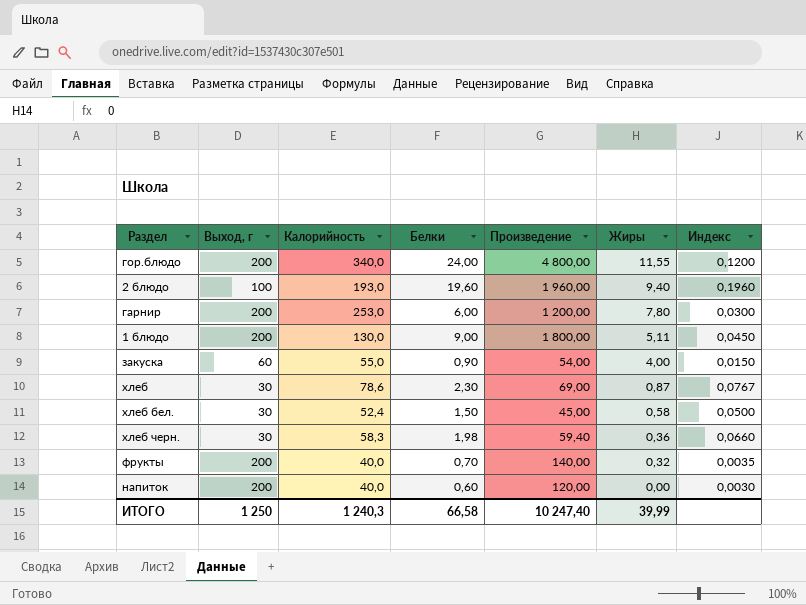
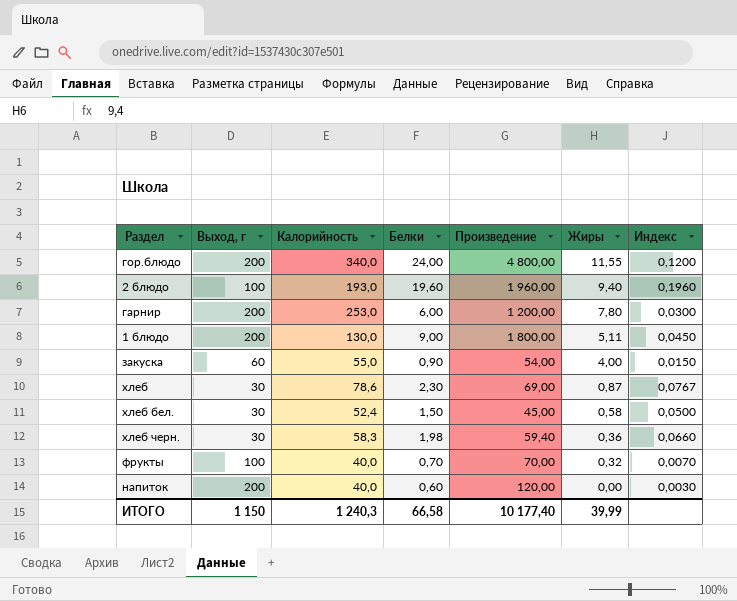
фрукты | Выход, г: 200 -> 100
фрукты | Произведение: 140,00 -> 70,00
фрукты | Индекс: 0,0035 -> 0,0070
ИТОГО | Выход, г: 1 250 -> 1 150
ИТОГО | Произведение: 10 247,40 -> 10 177,40

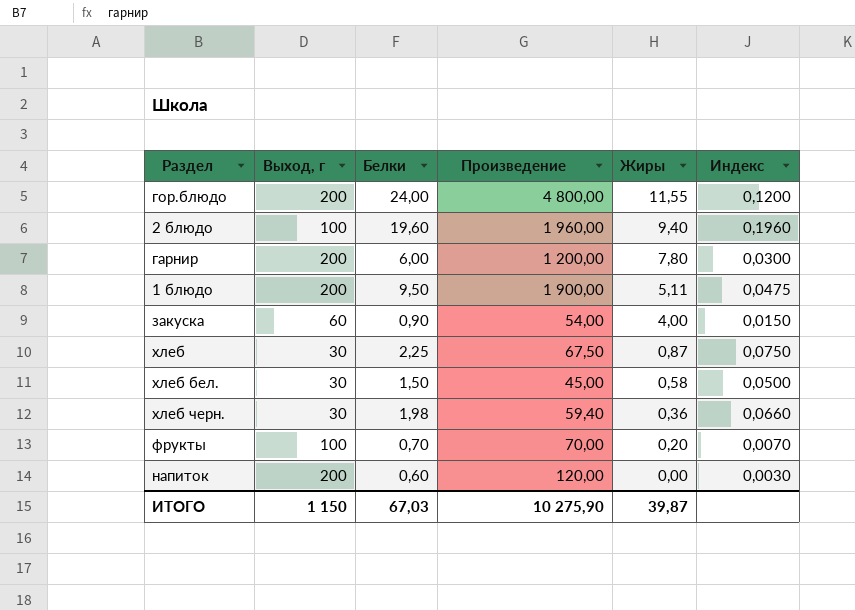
column Калорийность | position: 3 -> none
1 блюдо | Белки: 9,00 -> 9,50
1 блюдо | Произведение: 1 800,00 -> 1 900,00
1 блюдо | Индекс: 0,0450 -> 0,0475
хлеб | Белки: 2,30 -> 2,25
хлеб | Произведение: 69,00 -> 67,50
хлеб | Индекс: 0,0767 -> 0,0750
фрукты | Жиры: 0,32 -> 0,20
ИТОГО | Белки: 66,58 -> 67,03
ИТОГО | Произведение: 10 177,40 -> 10 275,90
ИТОГО | Жиры: 39,99 -> 39,87

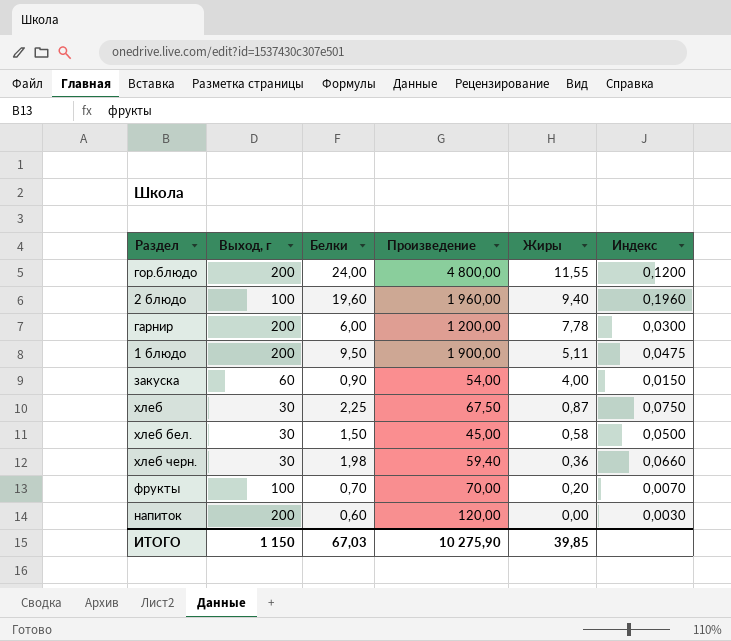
гарнир | Жиры: 7,80 -> 7,78
ИТОГО | Жиры: 39,87 -> 39,85

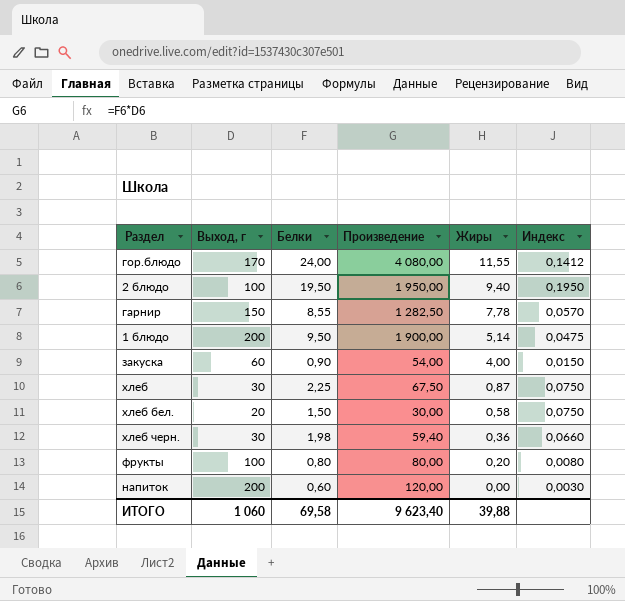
гор.блюдо | Выход, г: 200 -> 170
гор.блюдо | Произведение: 4 800,00 -> 4 080,00
гор.блюдо | Индекс: 0,1200 -> 0,1412
2 блюдо | Белки: 19,60 -> 19,50
2 блюдо | Произведение: 1 960,00 -> 1 950,00
2 блюдо | Индекс: 0,1960 -> 0,1950
гарнир | Выход, г: 200 -> 150
гарнир | Белки: 6,00 -> 8,55
гарнир | Произведение: 1 200,00 -> 1 282,50
гарнир | Индекс: 0,0300 -> 0,0570
1 блюдо | Жиры: 5,11 -> 5,14
хлеб бел. | Выход, г: 30 -> 20
хлеб бел. | Произведение: 45,00 -> 30,00
хлеб бел. | Индекс: 0,0500 -> 0,0750
фрукты | Белки: 0,70 -> 0,80
фрукты | Произведение: 70,00 -> 80,00
фрукты | Индекс: 0,0070 -> 0,0080
ИТОГО | Выход, г: 1 150 -> 1 060
ИТОГО | Белки: 67,03 -> 69,58
ИТОГО | Произведение: 10 275,90 -> 9 623,40
ИТОГО | Жиры: 39,85 -> 39,88

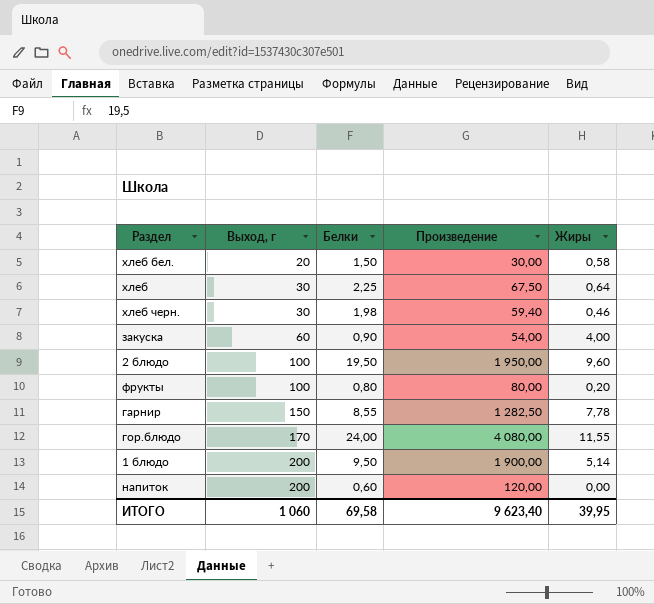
row order: Жиры descending -> Выход, г ascending
column Индекс | formula: [Белки] / [Выход, г] -> none
хлеб | Жиры: 0,87 -> 0,64
хлеб черн. | Жиры: 0,36 -> 0,46
2 блюдо | Жиры: 9,40 -> 9,60
ИТОГО | Жиры: 39,88 -> 39,95

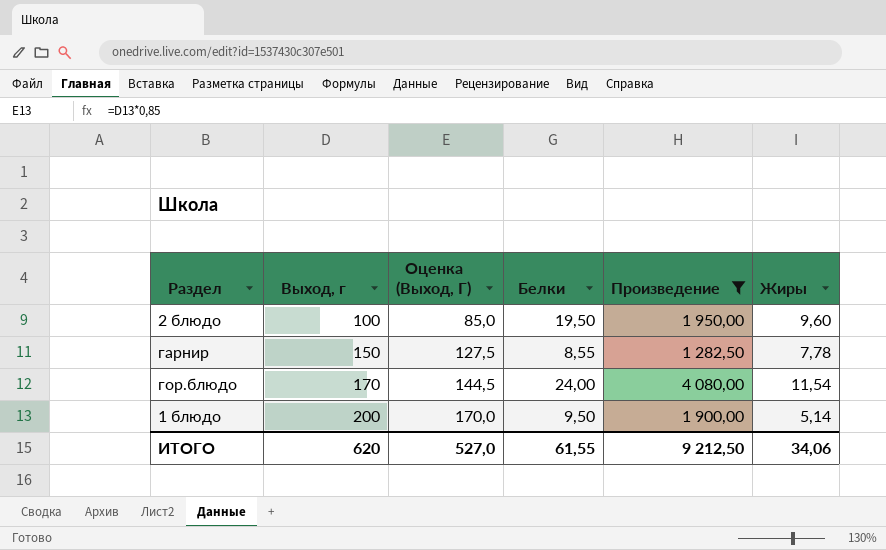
filter: none -> Произведение >= 1 282,50
column Оценка (Выход, Г) | formula: none -> [Выход, г] * 0,85
гор.блюдо | Жиры: 11,55 -> 11,54
ИТОГО | Выход, г: 1 060 -> 620
ИТОГО | Белки: 69,58 -> 61,55
ИТОГО | Произведение: 9 623,40 -> 9 212,50
ИТОГО | Жиры: 39,95 -> 34,06

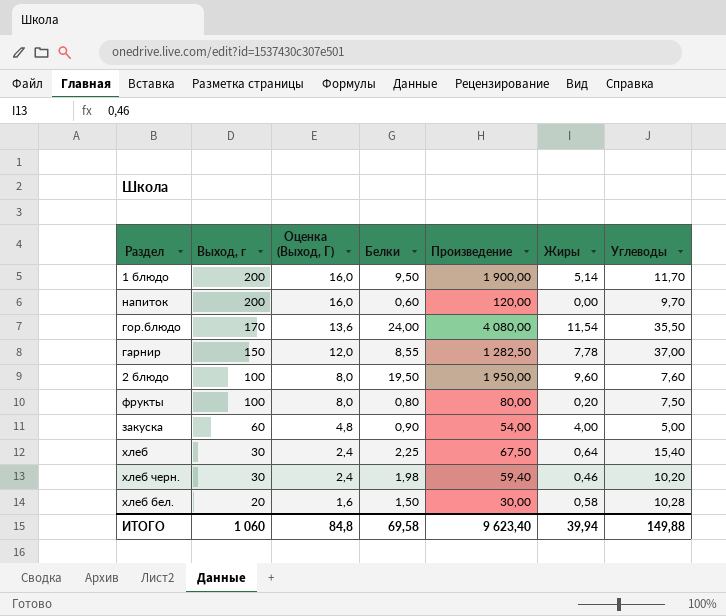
filter: Произведение >= 1 282,50 -> none
row order: Выход, г ascending -> Выход, г descending
column Оценка (Выход, Г) | formula: [Выход, г] * 0,85 -> [Выход, г] * 0,08
column Углеводы | position: none -> 7
ИТОГО | Выход, г: 620 -> 1 060
ИТОГО | Оценка (Выход, Г): 527,0 -> 84,8
ИТОГО | Белки: 61,55 -> 69,58
ИТОГО | Произведение: 9 212,50 -> 9 623,40
ИТОГО | Жиры: 34,06 -> 39,94

